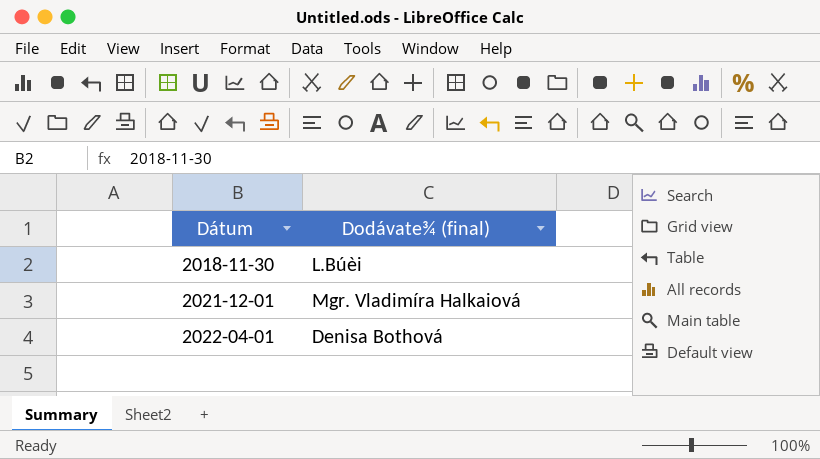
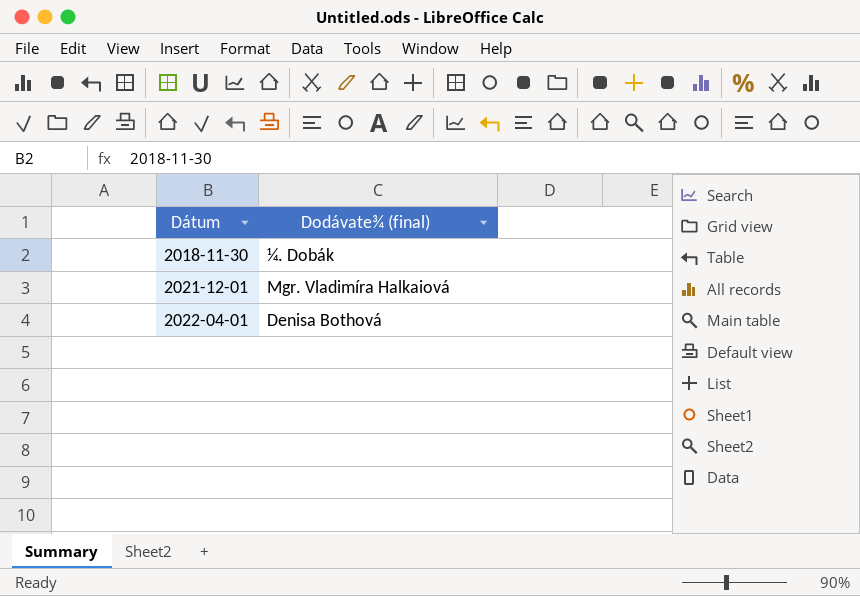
2018-11-30 | Dodávate¾ (final): L.Búèi -> ¼. Dobák

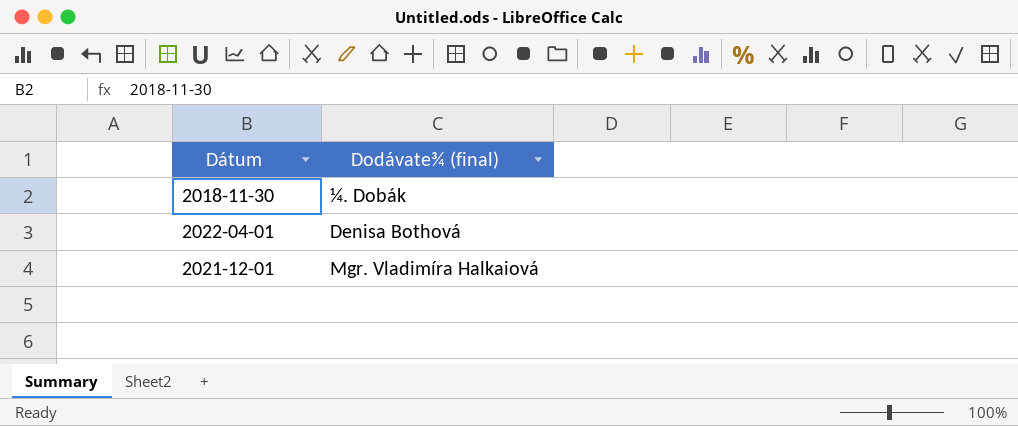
row order: Dátum ascending -> Dodávate¾ (final) ascending

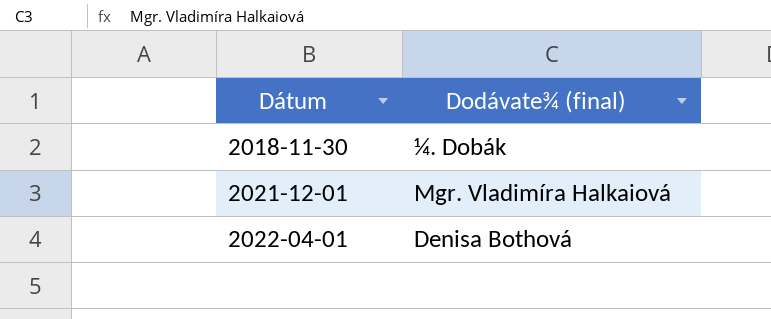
row order: Dodávate¾ (final) ascending -> Dátum ascending

